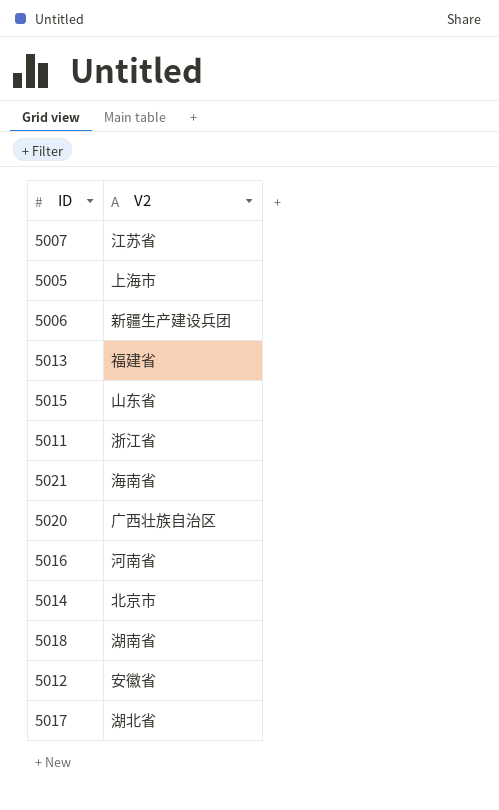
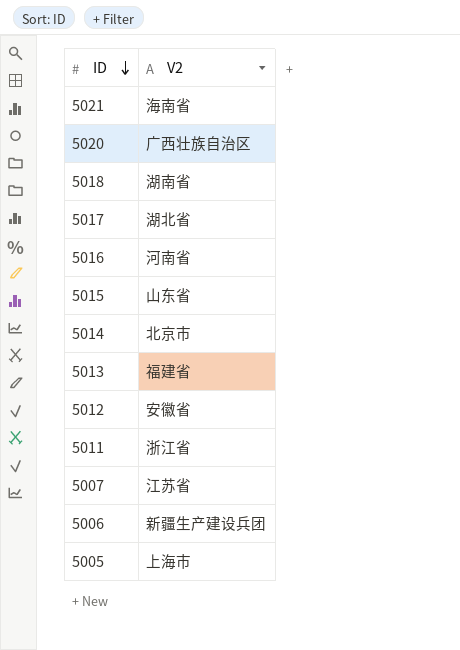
row order: none -> ID descending

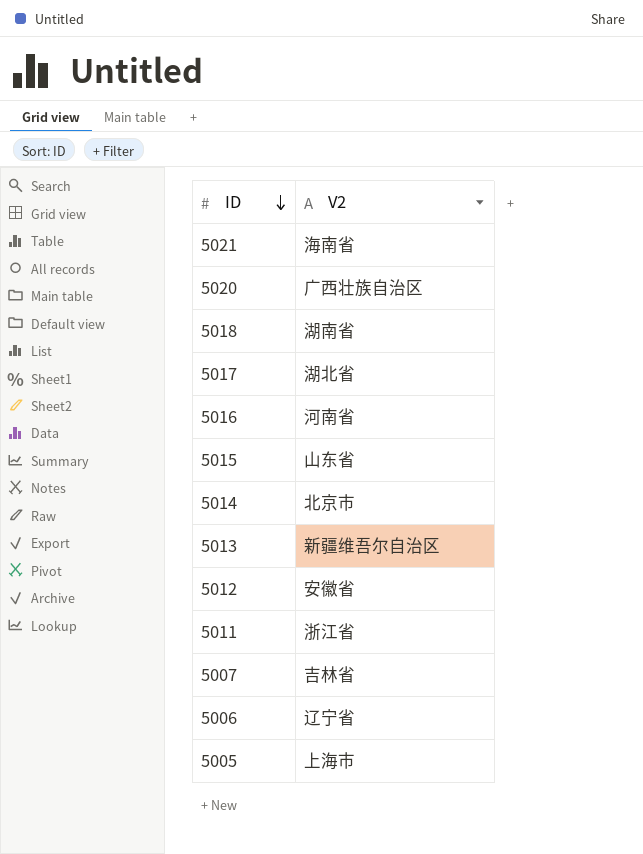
5013 | V2: 福建省 -> 新疆维吾尔自治区
5007 | V2: 江苏省 -> 吉林省
5006 | V2: 新疆生产建设兵团 -> 辽宁省

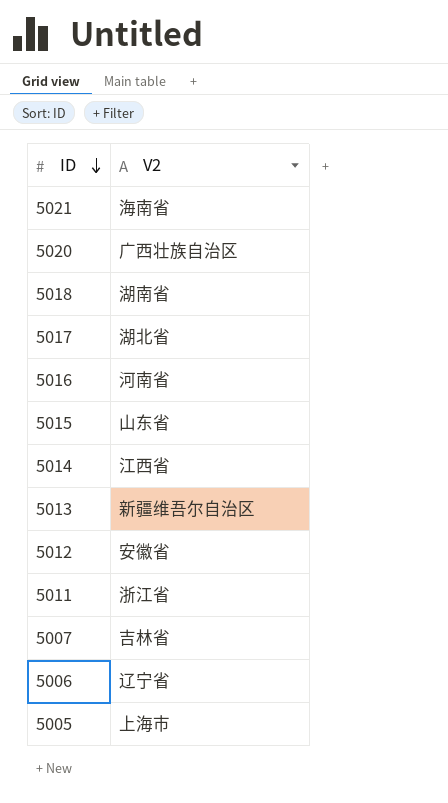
5014 | V2: 北京市 -> 江西省

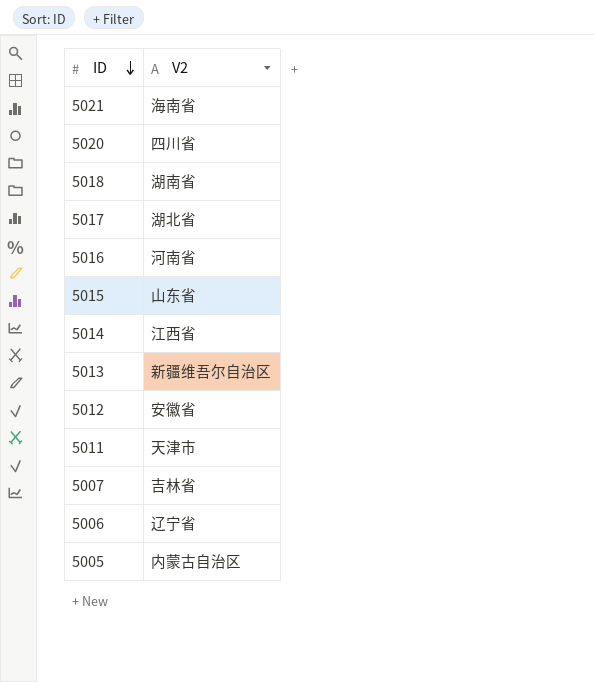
5020 | V2: 广西壮族自治区 -> 四川省
5011 | V2: 浙江省 -> 天津市
5005 | V2: 上海市 -> 内蒙古自治区

